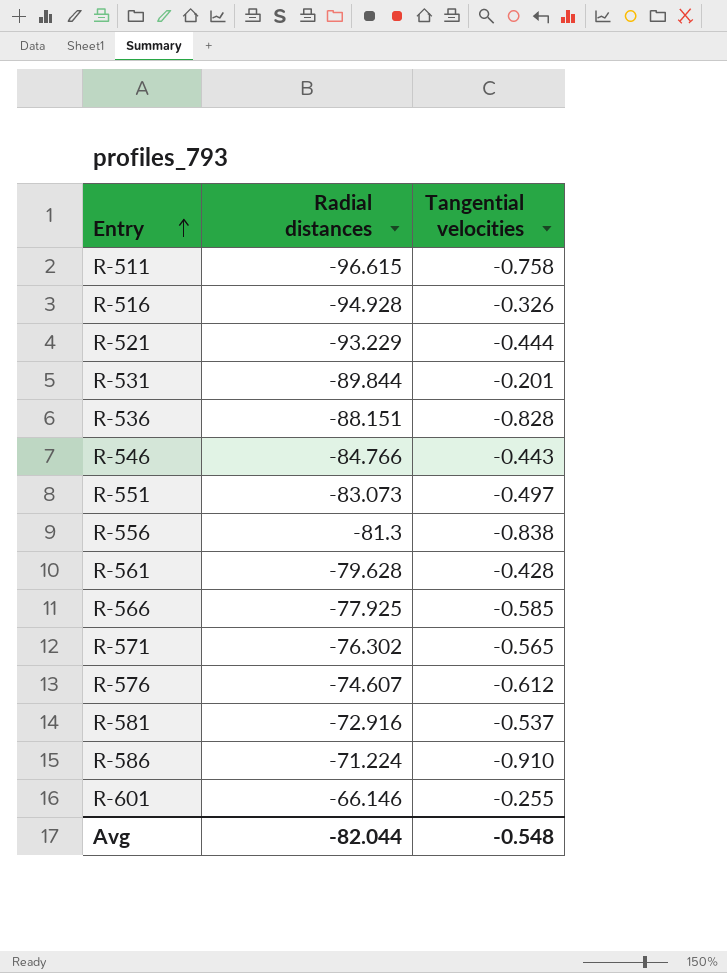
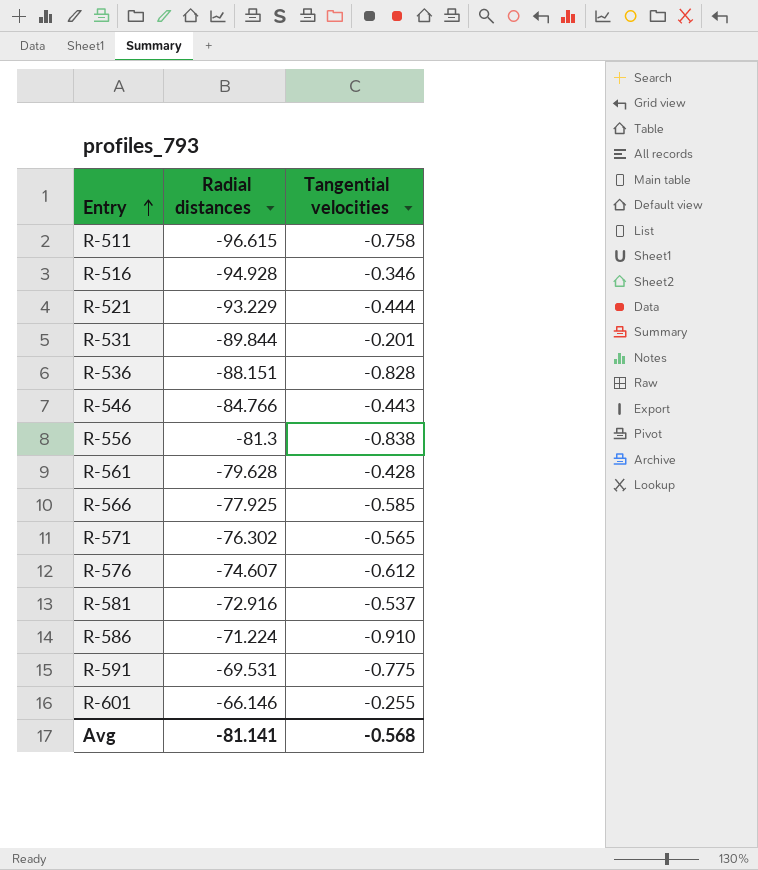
row R-551: -83.073 | -0.497 -> none
R-516 | Tangential velocities: -0.326 -> -0.346
row R-591: none -> -69.531 | -0.775
Avg | Radial distances: -82.044 -> -81.141
Avg | Tangential velocities: -0.548 -> -0.568

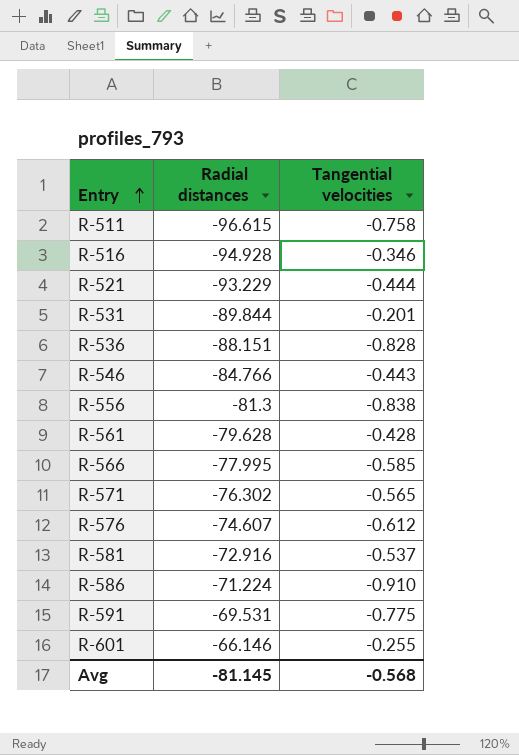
R-566 | Radial distances: -77.925 -> -77.995
Avg | Radial distances: -81.141 -> -81.145

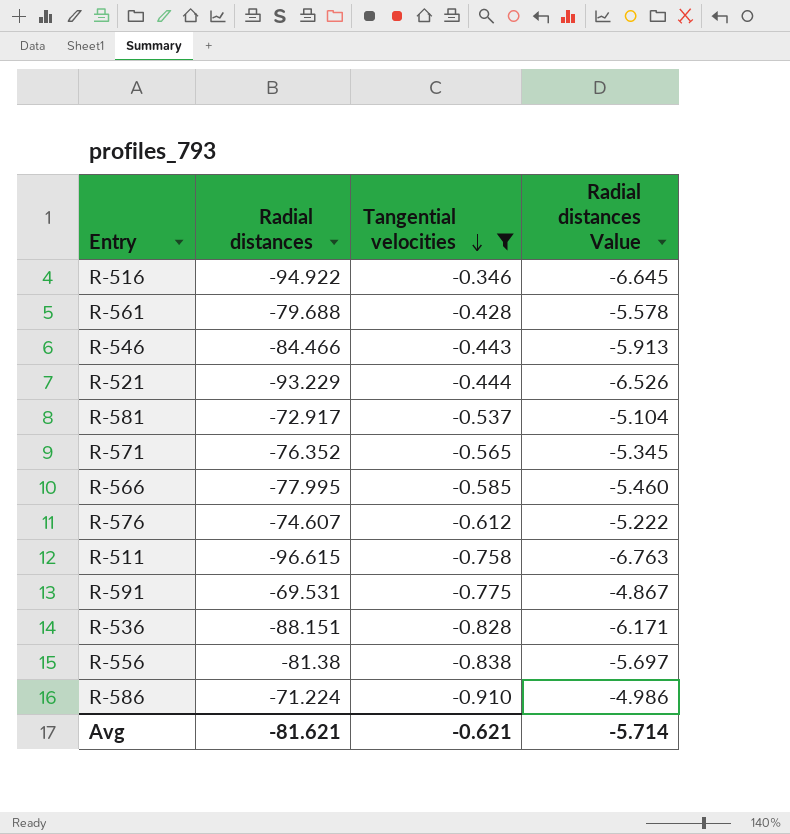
filter: none -> Tangential velocities <= -0.346
row order: Entry ascending -> Tangential velocities descending
column Radial distances Value | formula: none -> [Radial distances] * 0.07
R-516 | Radial distances: -94.928 -> -94.922
R-561 | Radial distances: -79.628 -> -79.688
R-546 | Radial distances: -84.766 -> -84.466
R-581 | Radial distances: -72.916 -> -72.917
R-571 | Radial distances: -76.302 -> -76.352
R-556 | Radial distances: -81.3 -> -81.38
Avg | Radial distances: -81.145 -> -81.621
Avg | Tangential velocities: -0.568 -> -0.621

